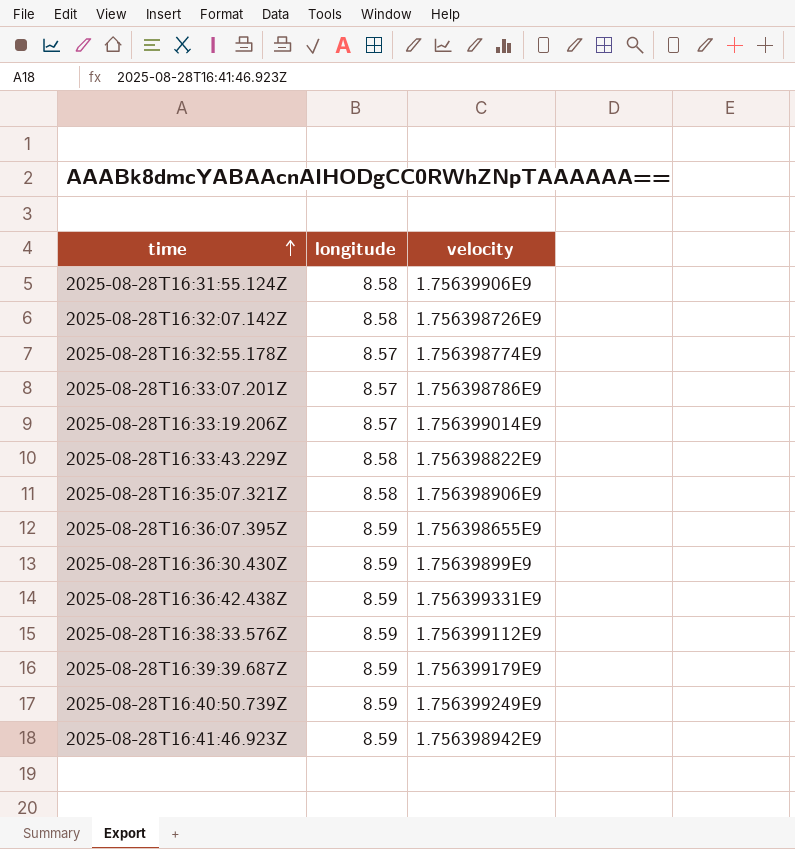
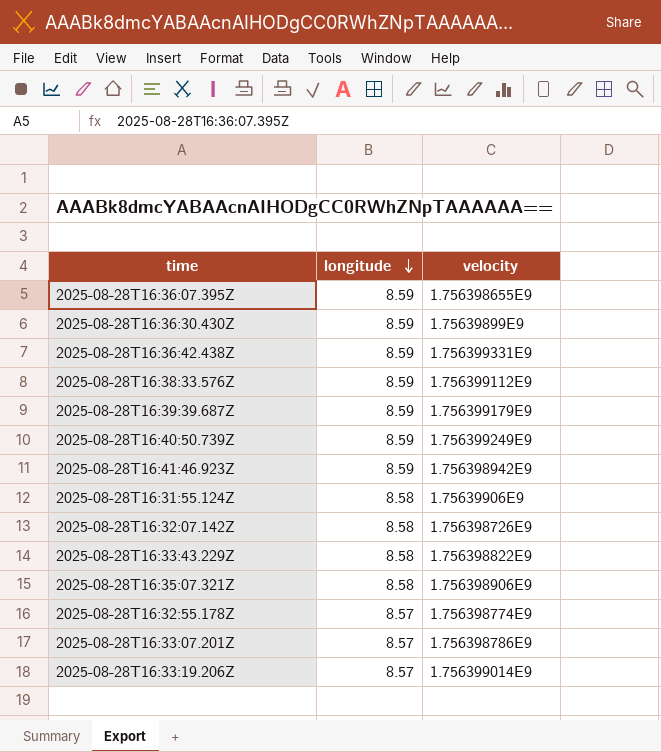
row order: time ascending -> longitude descending

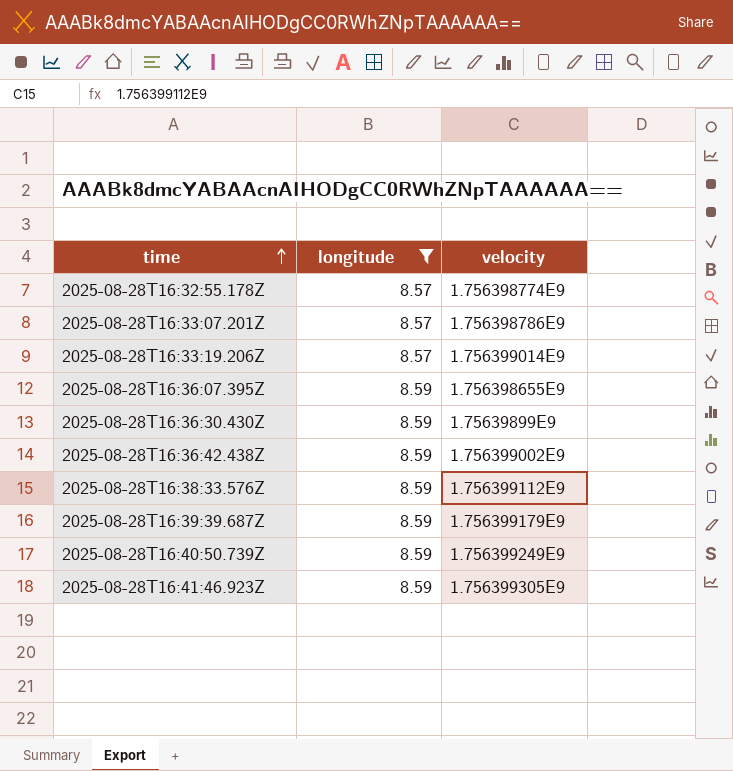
filter: none -> longitude != 8.58
row order: longitude descending -> time ascending
2025-08-28T16:36:42.438Z | velocity: 1.756399331E9 -> 1.756399002E9
2025-08-28T16:41:46.923Z | velocity: 1.756398942E9 -> 1.756399305E9

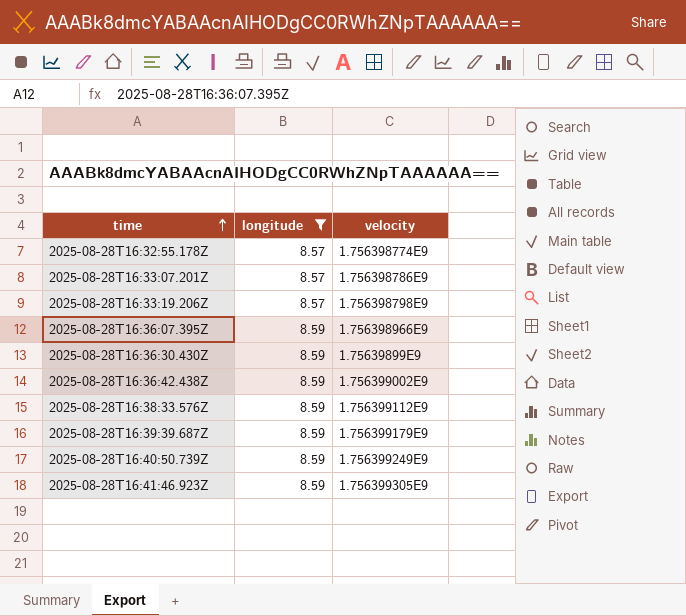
2025-08-28T16:33:19.206Z | velocity: 1.756399014E9 -> 1.756398798E9
2025-08-28T16:36:07.395Z | velocity: 1.756398655E9 -> 1.756398966E9

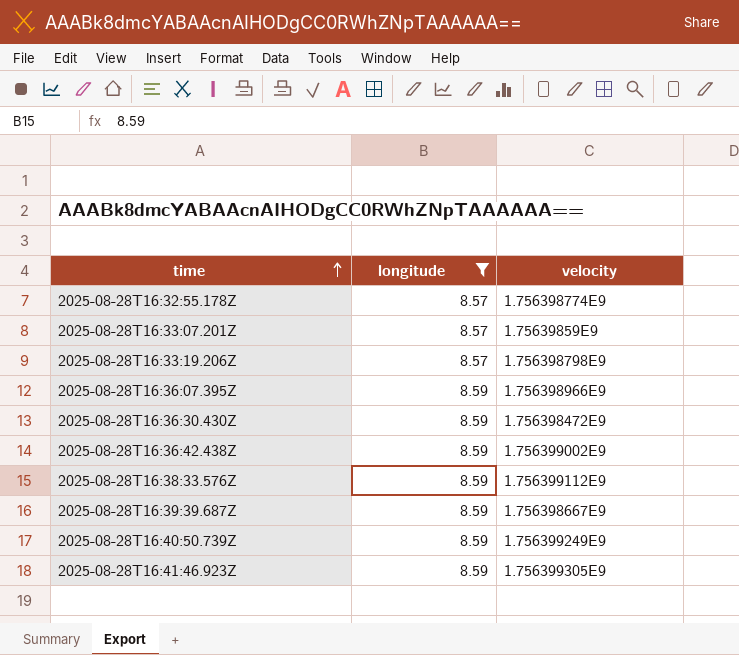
2025-08-28T16:33:07.201Z | velocity: 1.756398786E9 -> 1.75639859E9
2025-08-28T16:36:30.430Z | velocity: 1.75639899E9 -> 1.756398472E9
2025-08-28T16:39:39.687Z | velocity: 1.756399179E9 -> 1.756398667E9

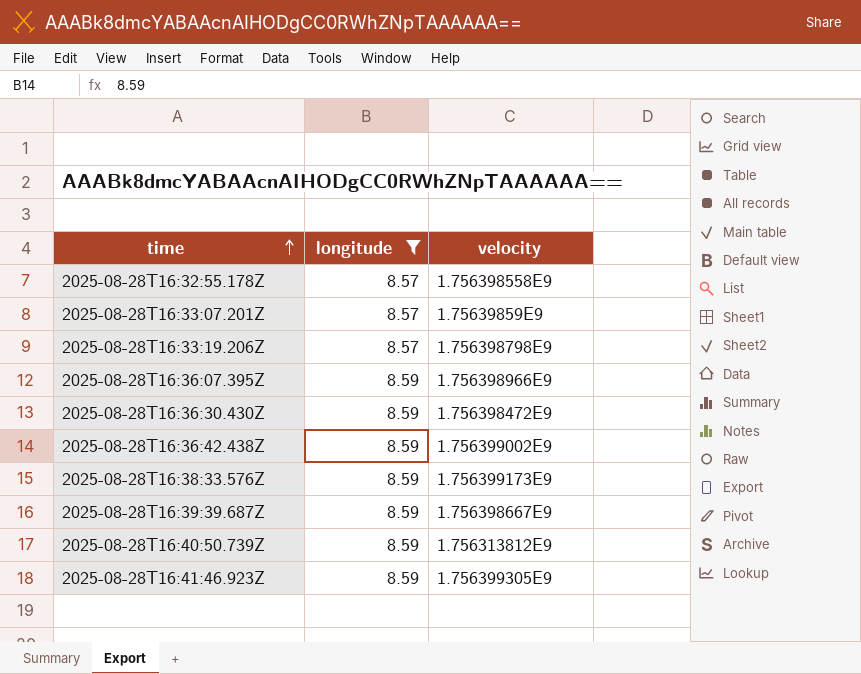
2025-08-28T16:32:55.178Z | velocity: 1.756398774E9 -> 1.756398558E9
2025-08-28T16:38:33.576Z | velocity: 1.756399112E9 -> 1.756399173E9
2025-08-28T16:40:50.739Z | velocity: 1.756399249E9 -> 1.756313812E9

